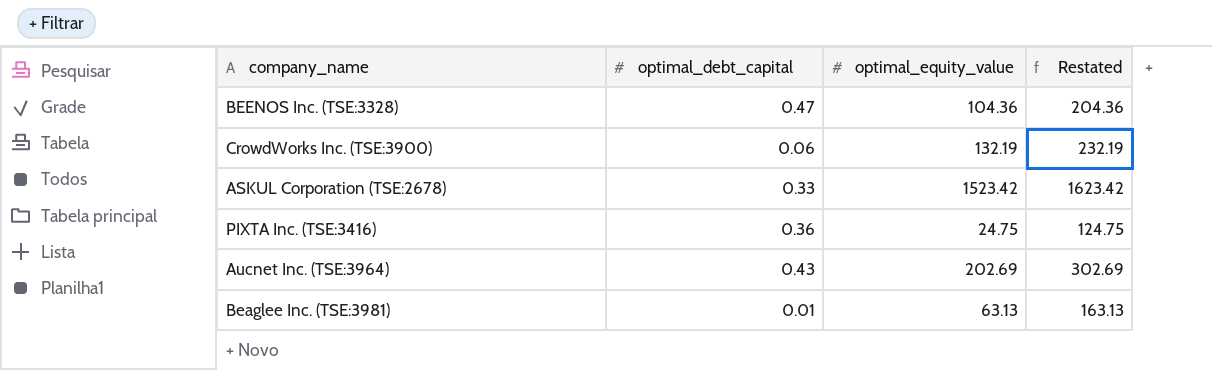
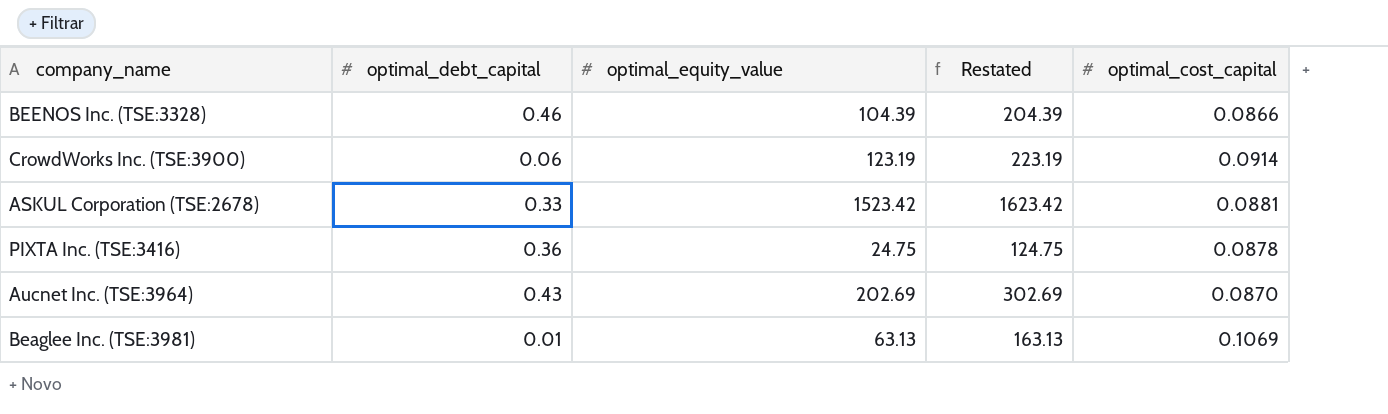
column optimal_cost_capital | position: none -> 5
BEENOS Inc. (TSE:3328) | optimal_debt_capital: 0.47 -> 0.46
BEENOS Inc. (TSE:3328) | optimal_equity_value: 104.36 -> 104.39
BEENOS Inc. (TSE:3328) | Restated: 204.36 -> 204.39
CrowdWorks Inc. (TSE:3900) | optimal_equity_value: 132.19 -> 123.19
CrowdWorks Inc. (TSE:3900) | Restated: 232.19 -> 223.19

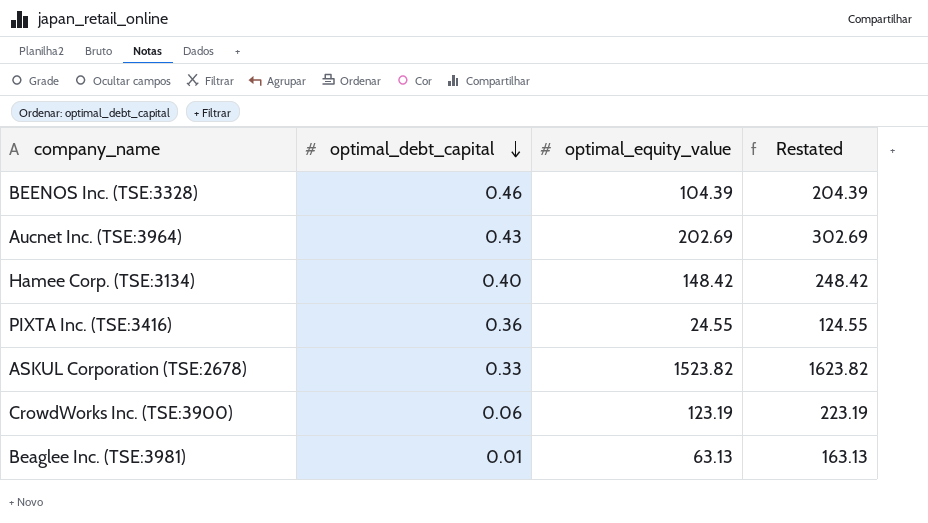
row order: none -> optimal_debt_capital descending
column optimal_cost_capital | position: 5 -> none
row Hamee Corp. (TSE:3134): none -> 0.40 | 148.42 | 248.42
PIXTA Inc. (TSE:3416) | optimal_equity_value: 24.75 -> 24.55
PIXTA Inc. (TSE:3416) | Restated: 124.75 -> 124.55
ASKUL Corporation (TSE:2678) | optimal_equity_value: 1523.42 -> 1523.82
ASKUL Corporation (TSE:2678) | Restated: 1623.42 -> 1623.82

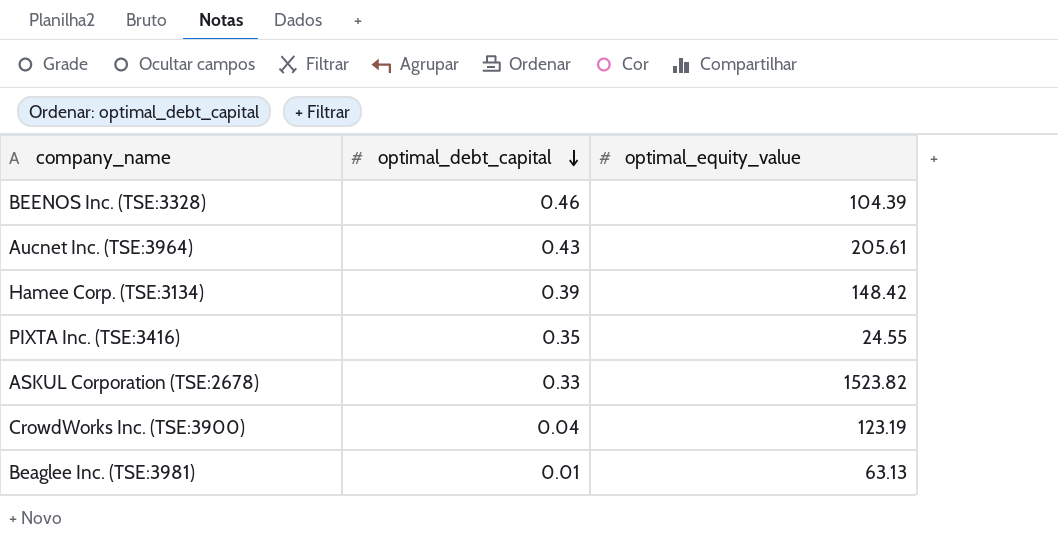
column Restated | formula: [optimal_equity_value] + 100 -> none
Aucnet Inc. (TSE:3964) | optimal_equity_value: 202.69 -> 205.61
Hamee Corp. (TSE:3134) | optimal_debt_capital: 0.40 -> 0.39
PIXTA Inc. (TSE:3416) | optimal_debt_capital: 0.36 -> 0.35
CrowdWorks Inc. (TSE:3900) | optimal_debt_capital: 0.06 -> 0.04

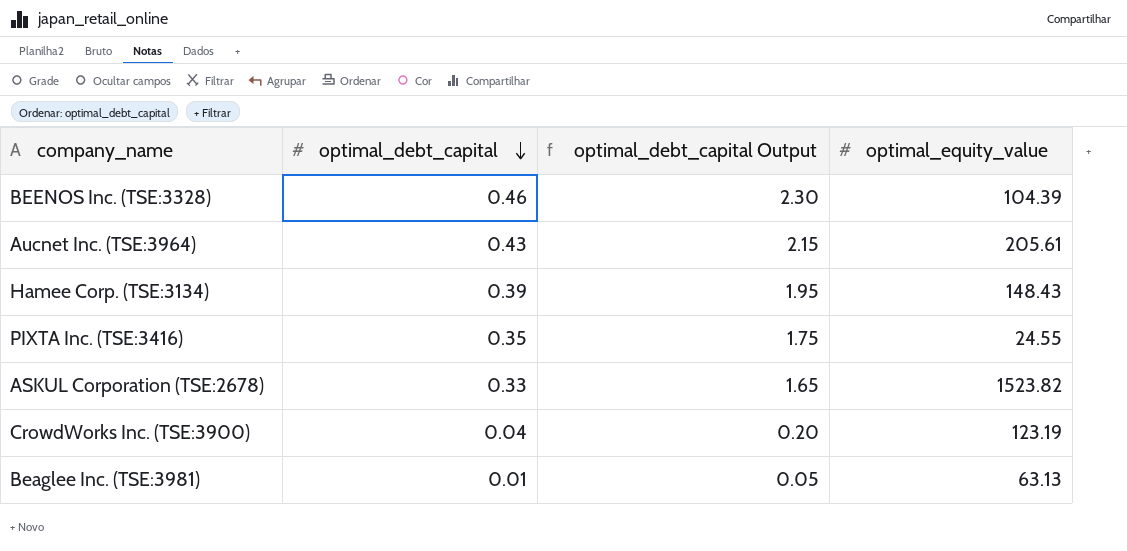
column optimal_debt_capital Output | formula: none -> [optimal_debt_capital] * 5
Hamee Corp. (TSE:3134) | optimal_equity_value: 148.42 -> 148.43

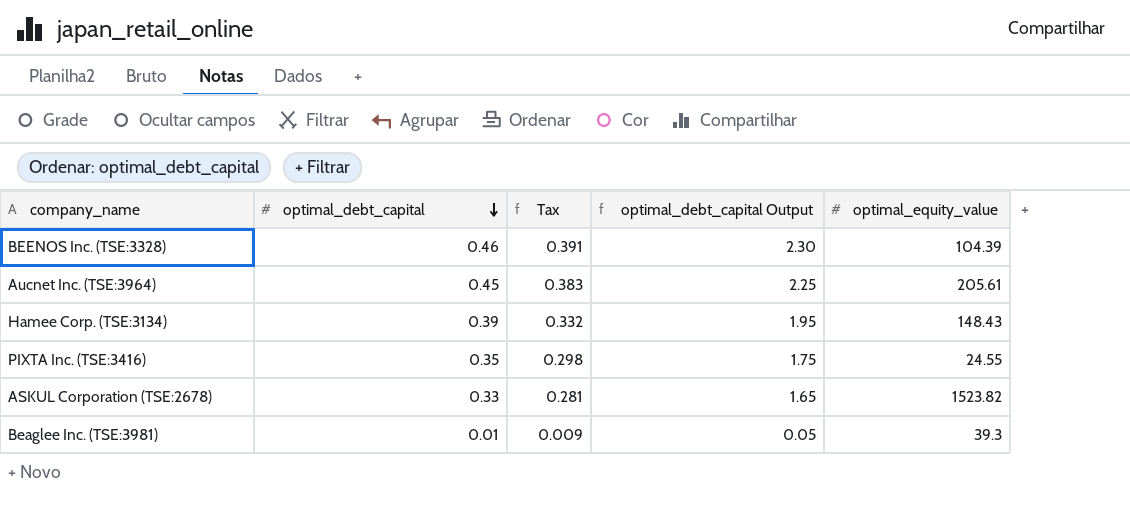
column Tax | formula: none -> [optimal_debt_capital] * 0.85
row CrowdWorks Inc. (TSE:3900): 0.04 | 0.20 | 123.19 -> none
Aucnet Inc. (TSE:3964) | optimal_debt_capital: 0.43 -> 0.45
Aucnet Inc. (TSE:3964) | optimal_debt_capital Output: 2.15 -> 2.25
Beaglee Inc. (TSE:3981) | optimal_equity_value: 63.13 -> 39.3

